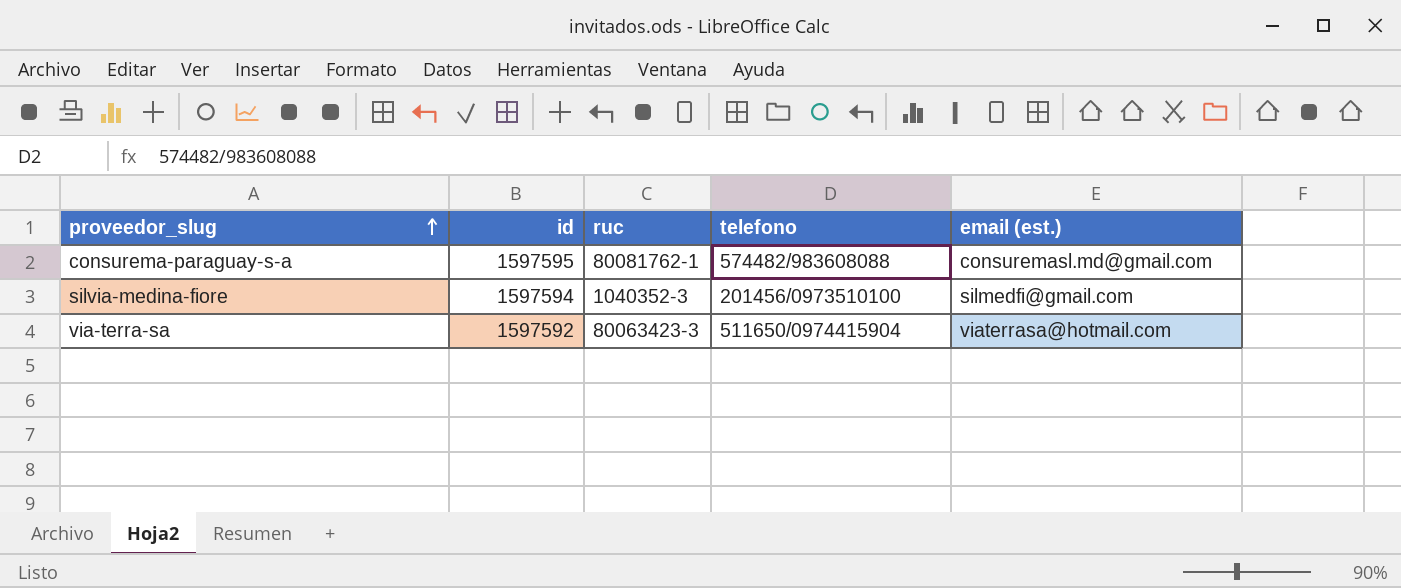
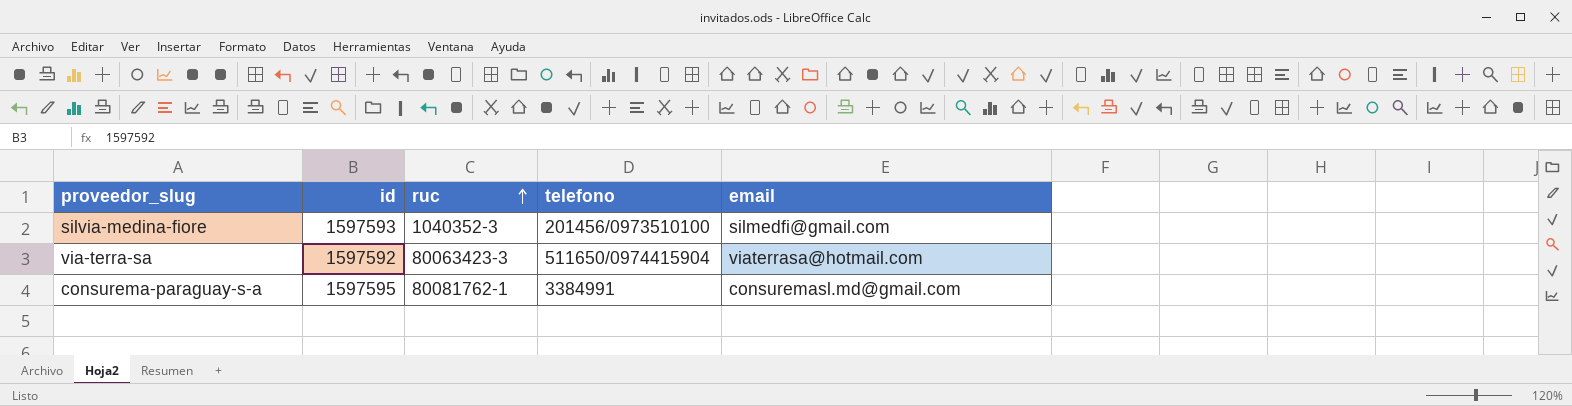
row order: proveedor_slug ascending -> ruc ascending
column name: email (est.) -> email
silvia-medina-fiore | id: 1597594 -> 1597593
consurema-paraguay-s-a | telefono: 574482/983608088 -> 3384991

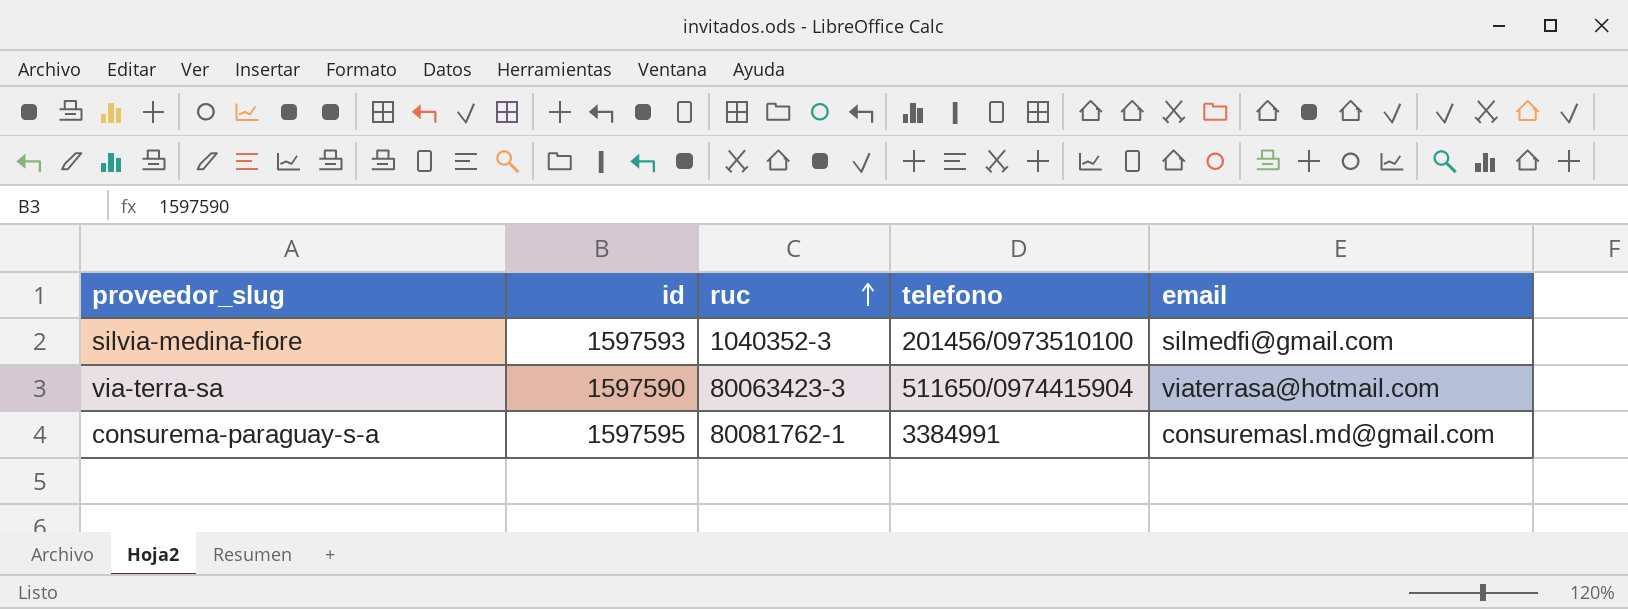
via-terra-sa | id: 1597592 -> 1597590

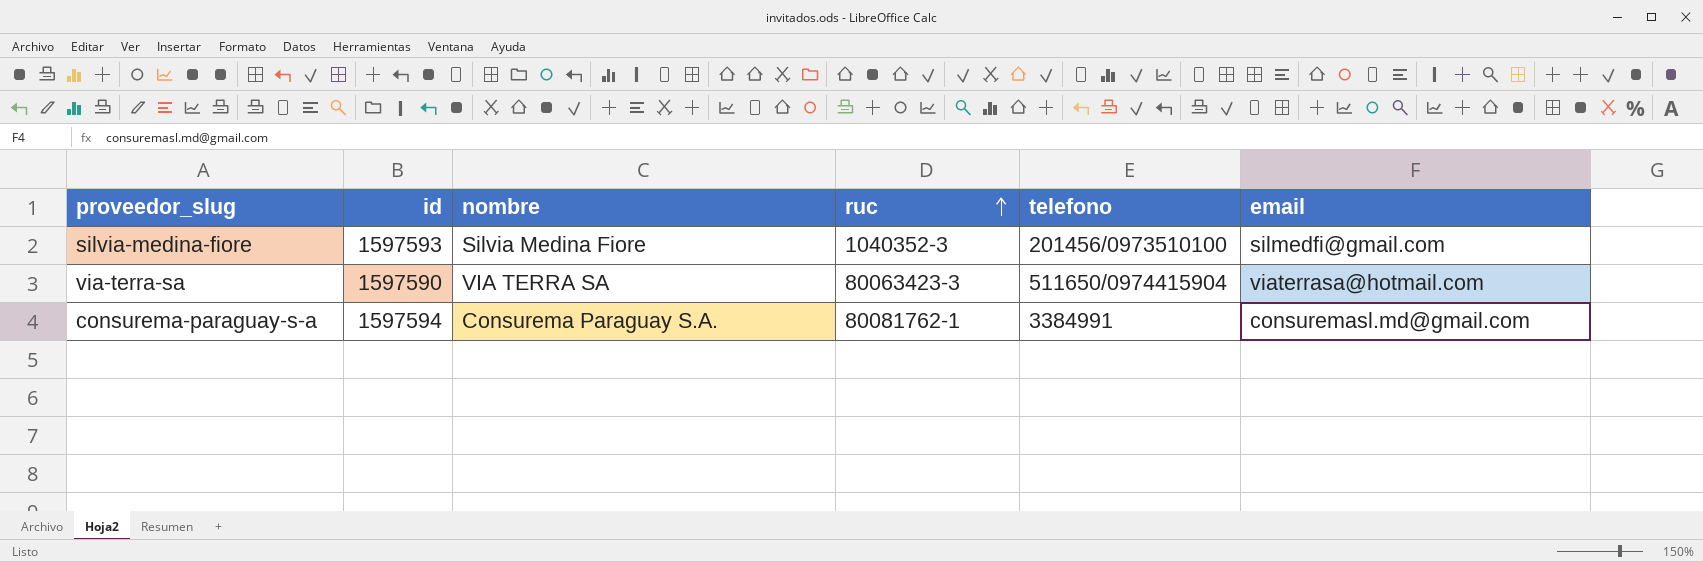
column nombre | position: none -> 3
consurema-paraguay-s-a | id: 1597595 -> 1597594

